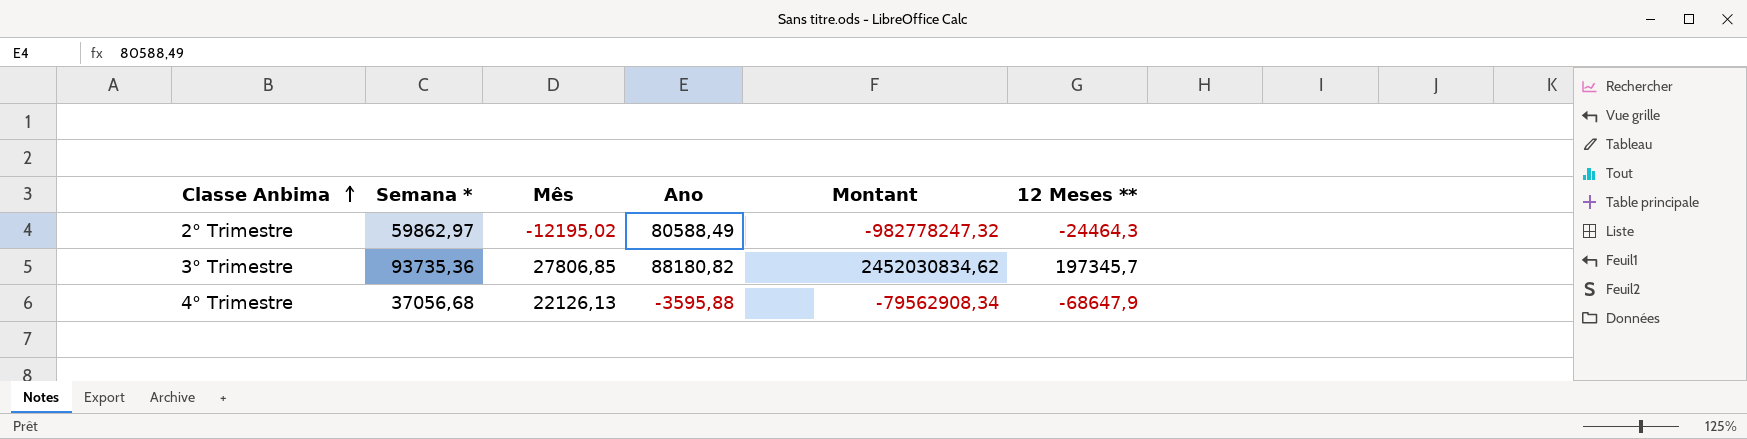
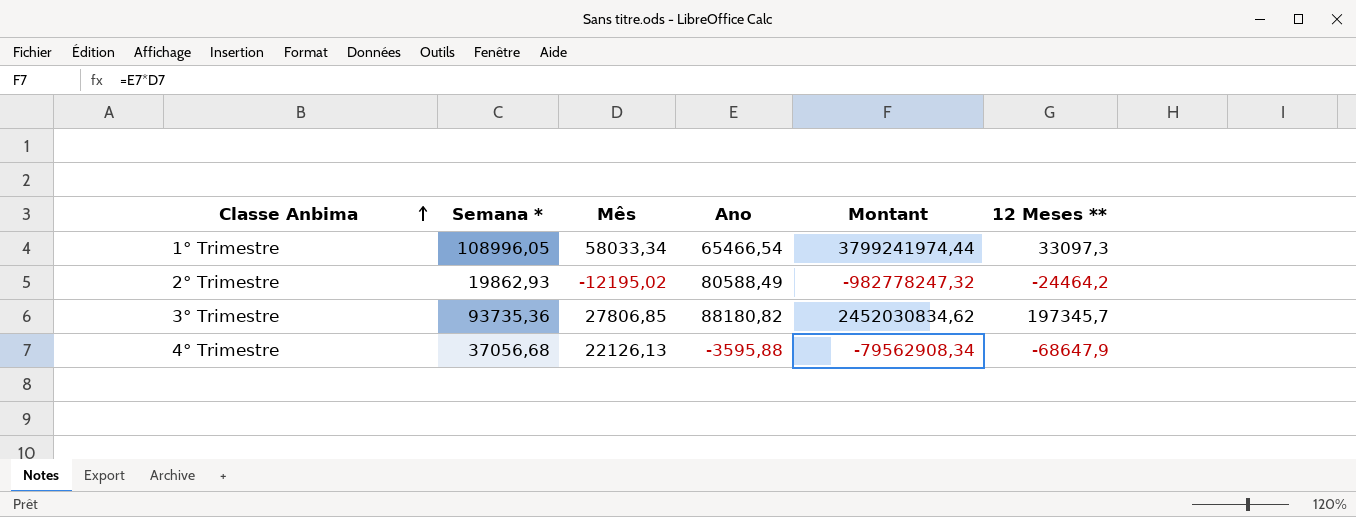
row 1° Trimestre: none -> 108996,05 | 58033,34 | 65466,54 | 3799241974,44 | 33097,3
2° Trimestre | Semana *: 59862,97 -> 19862,93
2° Trimestre | 12 Meses **: -24464,3 -> -24464,2

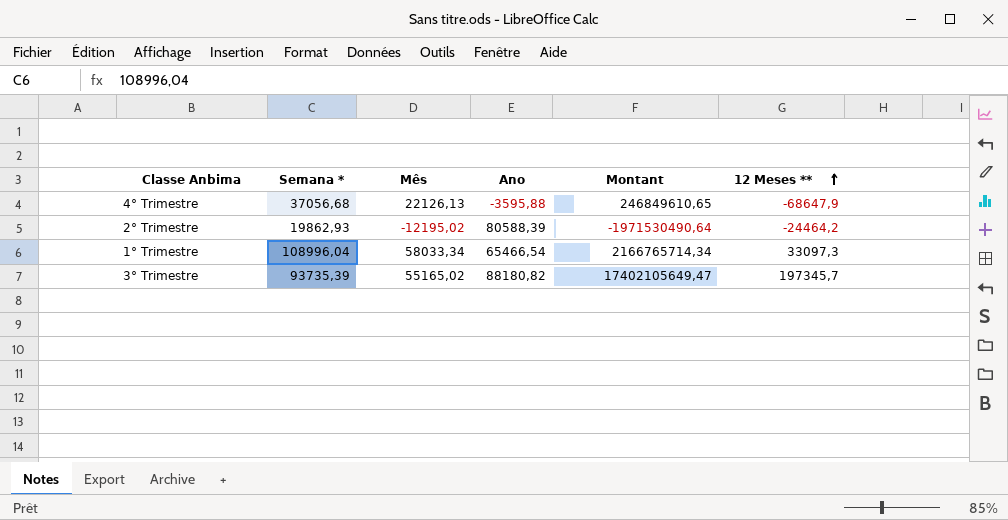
row order: Classe Anbima ascending -> 12 Meses ** ascending
column Montant | formula: [Mês] * [Ano] -> [Ano] * [12 Meses **]
2° Trimestre | Ano: 80588,49 -> 80588,39
1° Trimestre | Semana *: 108996,05 -> 108996,04
3° Trimestre | Semana *: 93735,36 -> 93735,39
3° Trimestre | Mês: 27806,85 -> 55165,02

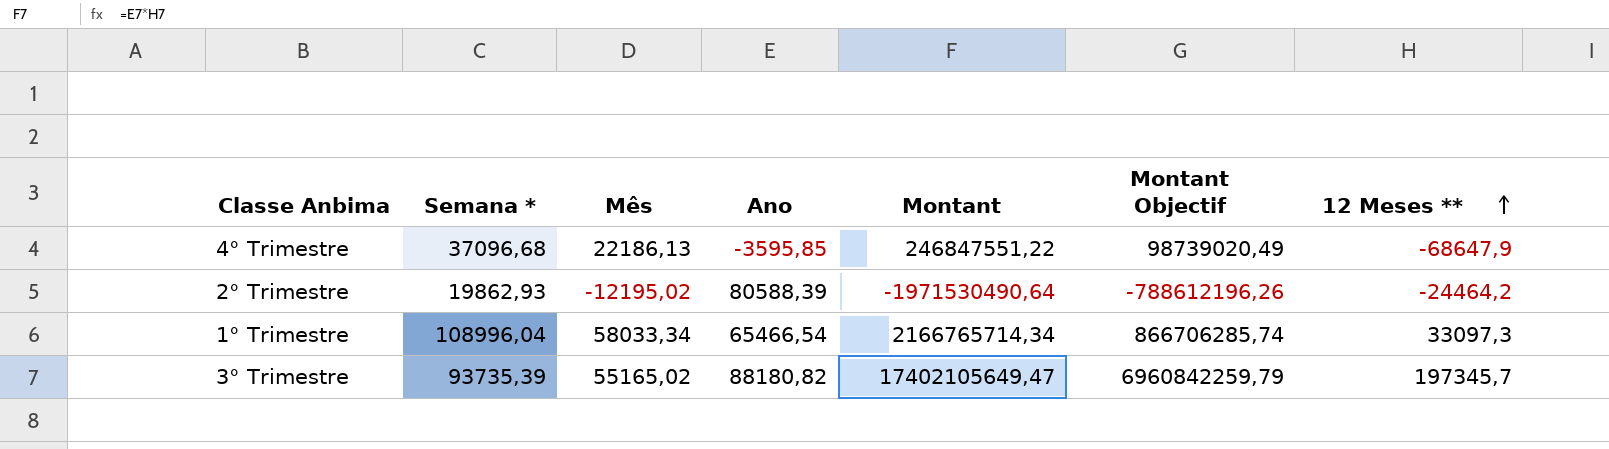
column Montant Objectif | formula: none -> [Montant] * 0,4
4° Trimestre | Semana *: 37056,68 -> 37096,68
4° Trimestre | Mês: 22126,13 -> 22186,13
4° Trimestre | Ano: -3595,88 -> -3595,85
4° Trimestre | Montant: 246849610,65 -> 246847551,22

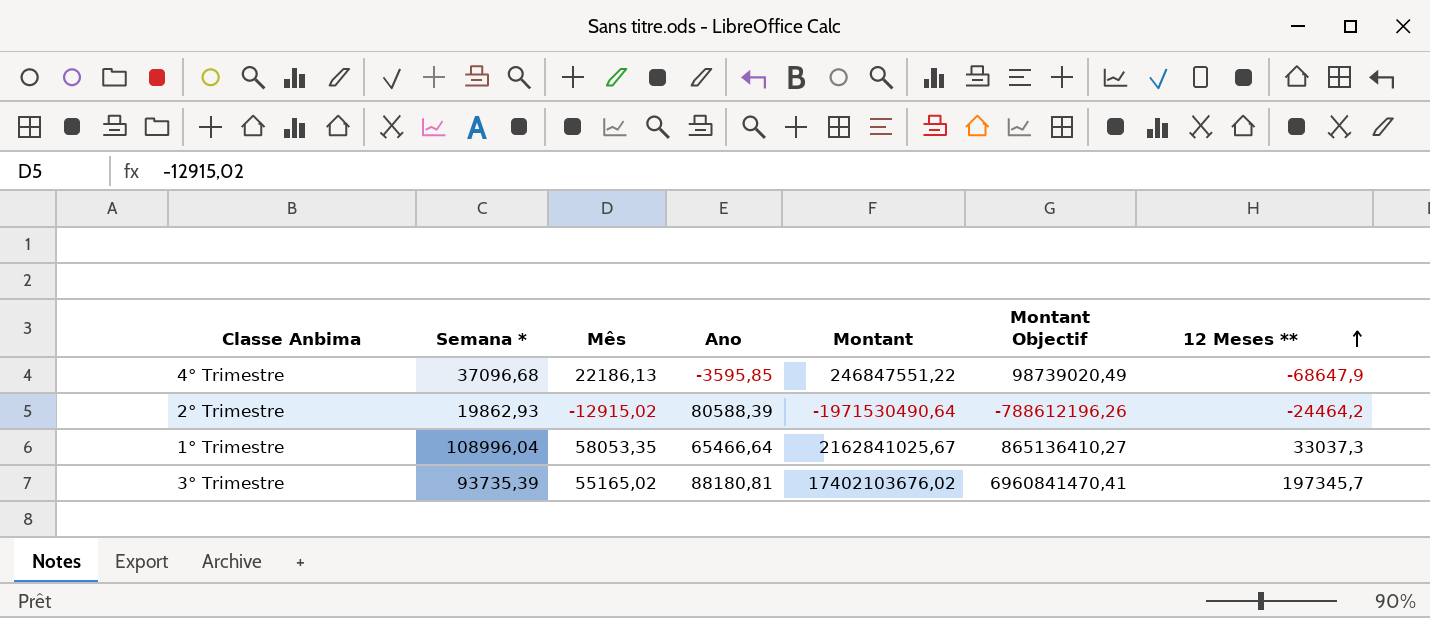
2° Trimestre | Mês: -12195,02 -> -12915,02
1° Trimestre | Mês: 58033,34 -> 58053,35
1° Trimestre | Ano: 65466,54 -> 65466,64
1° Trimestre | Montant: 2166765714,34 -> 2162841025,67
1° Trimestre | Montant Objectif: 866706285,74 -> 865136410,27
1° Trimestre | 12 Meses **: 33097,3 -> 33037,3
3° Trimestre | Ano: 88180,82 -> 88180,81
3° Trimestre | Montant: 17402105649,47 -> 17402103676,02
3° Trimestre | Montant Objectif: 6960842259,79 -> 6960841470,41

